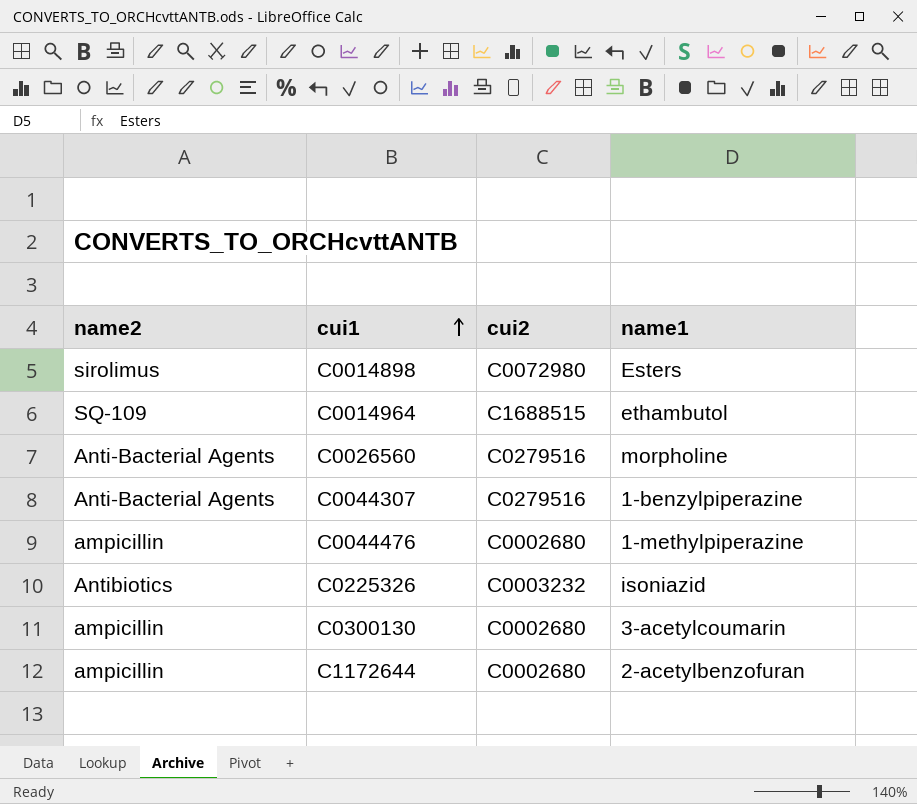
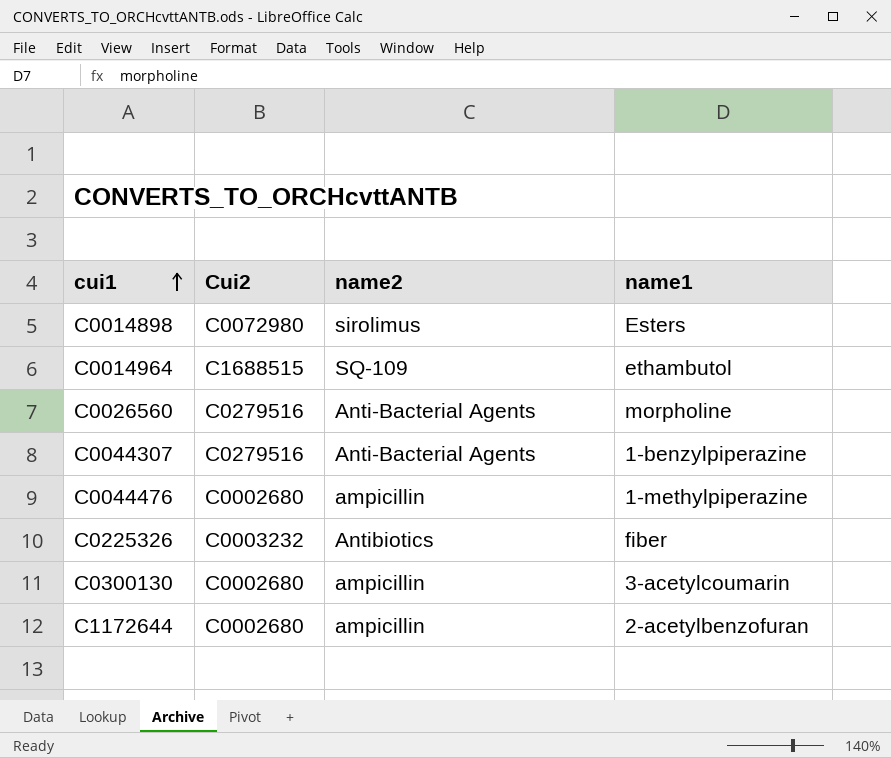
column name: cui2 -> Cui2
column name2 | position: 1 -> 3
C0225326 | name1: isoniazid -> fiber

